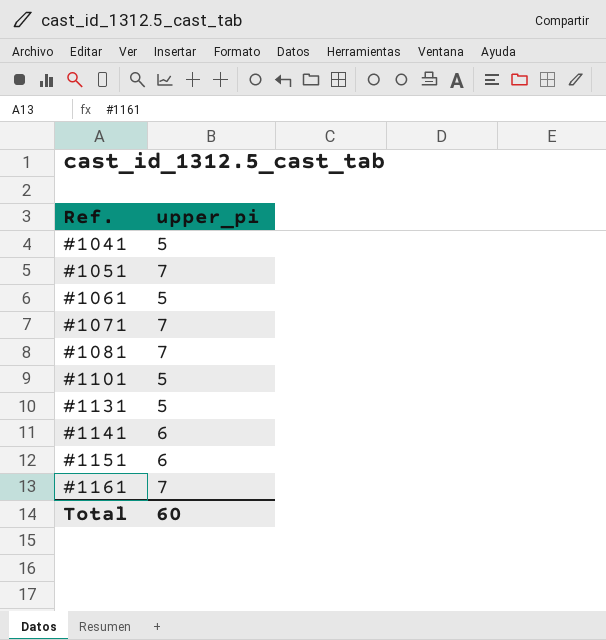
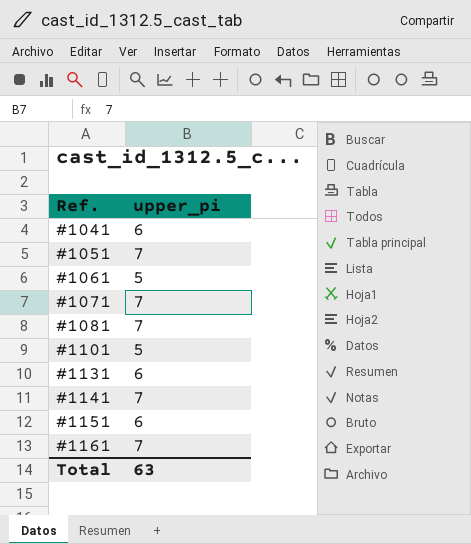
#1041 | upper_pi: 5 -> 6
#1131 | upper_pi: 5 -> 6
#1141 | upper_pi: 6 -> 7
Total | upper_pi: 60 -> 63

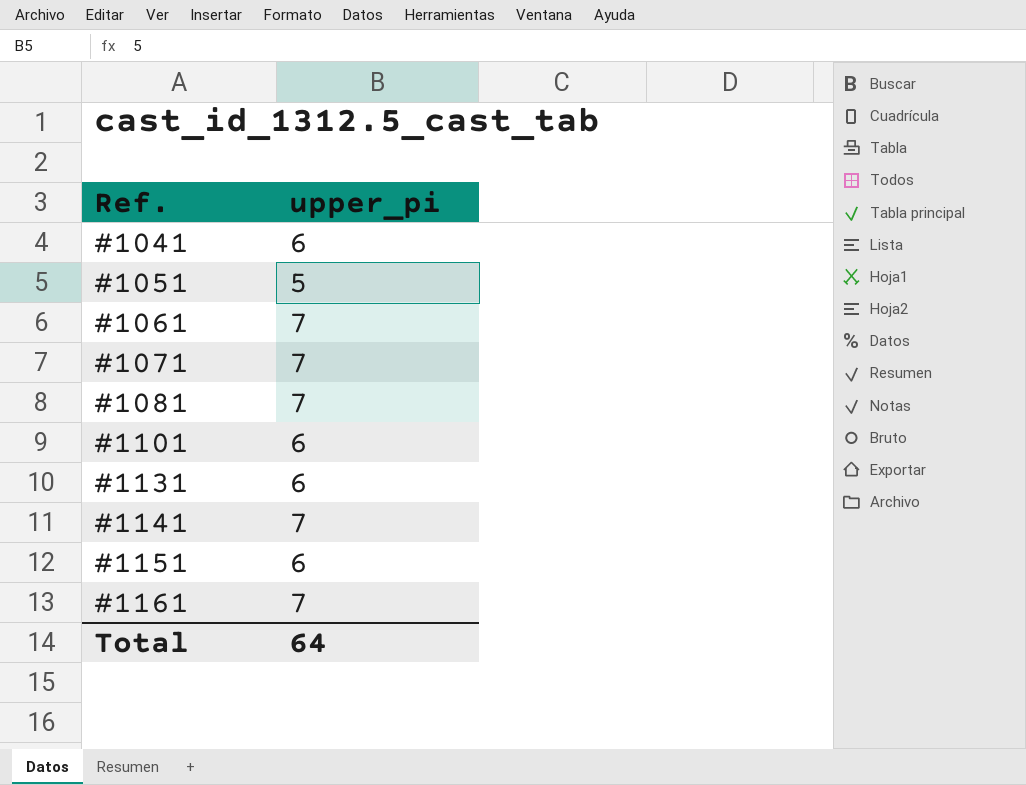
#1051 | upper_pi: 7 -> 5
#1061 | upper_pi: 5 -> 7
#1101 | upper_pi: 5 -> 6
Total | upper_pi: 63 -> 64

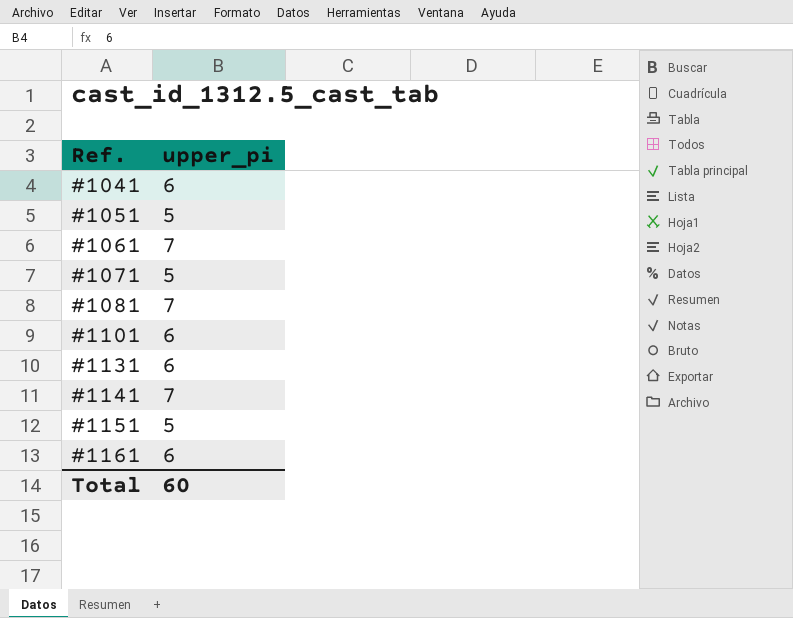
#1071 | upper_pi: 7 -> 5
#1151 | upper_pi: 6 -> 5
#1161 | upper_pi: 7 -> 6
Total | upper_pi: 64 -> 60

